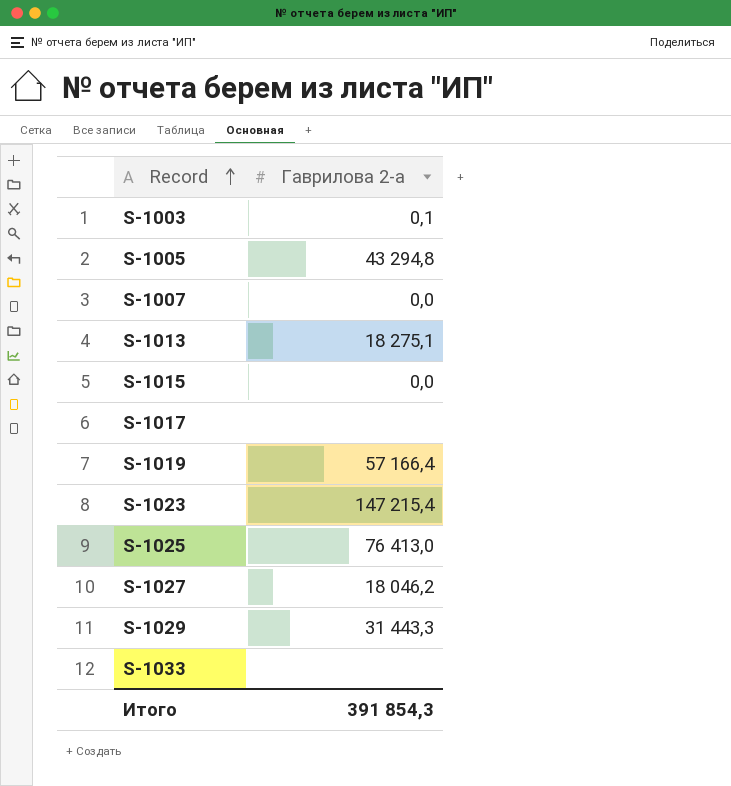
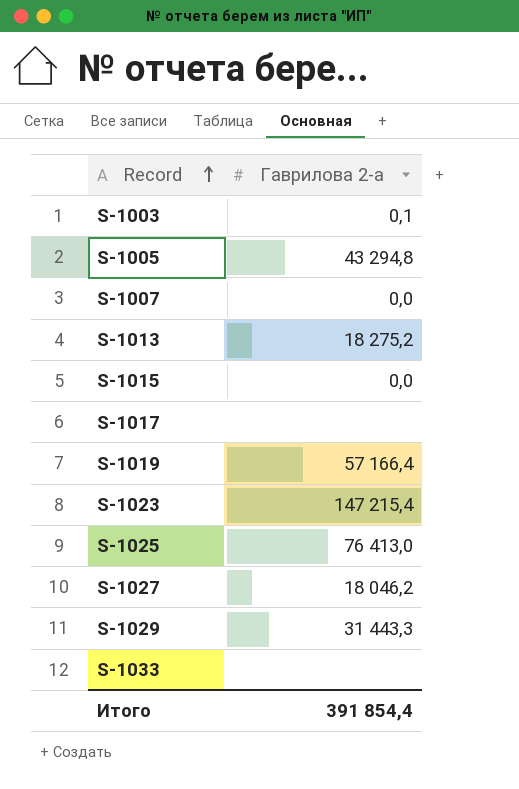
S-1013 | Гаврилова 2-а: 18 275,1 -> 18 275,2
Итого | Гаврилова 2-а: 391 854,3 -> 391 854,4

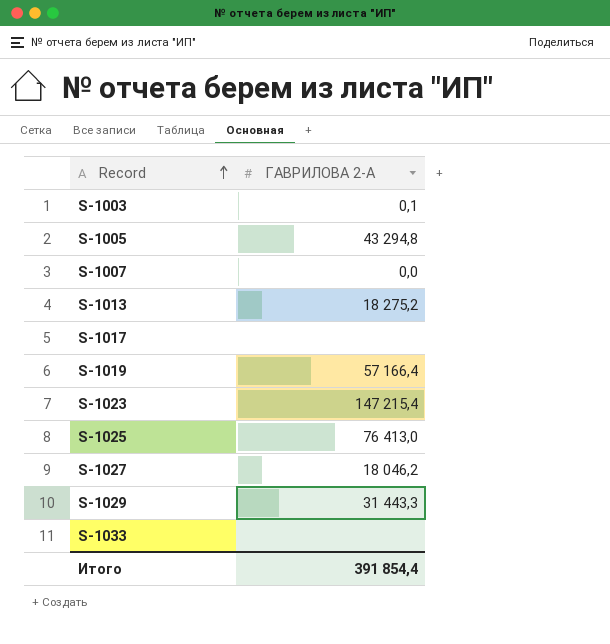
column name: Гаврилова 2-а -> ГАВРИЛОВА 2-А
row S-1015: 0,0 -> none

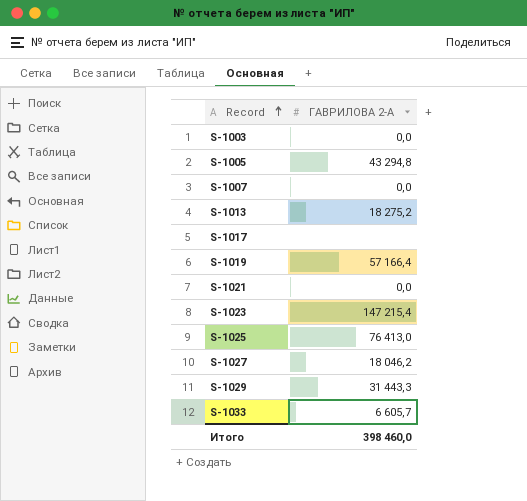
S-1003 | ГАВРИЛОВА 2-А: 0,1 -> 0,0
row S-1021: none -> 0,0
S-1033 | ГАВРИЛОВА 2-А: none -> 6 605,7
Итого | ГАВРИЛОВА 2-А: 391 854,4 -> 398 460,0

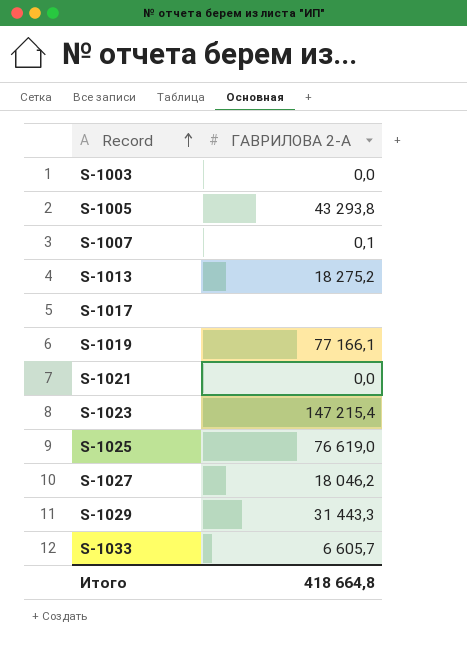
S-1005 | ГАВРИЛОВА 2-А: 43 294,8 -> 43 293,8
S-1007 | ГАВРИЛОВА 2-А: 0,0 -> 0,1
S-1019 | ГАВРИЛОВА 2-А: 57 166,4 -> 77 166,1
S-1025 | ГАВРИЛОВА 2-А: 76 413,0 -> 76 619,0
Итого | ГАВРИЛОВА 2-А: 398 460,0 -> 418 664,8

